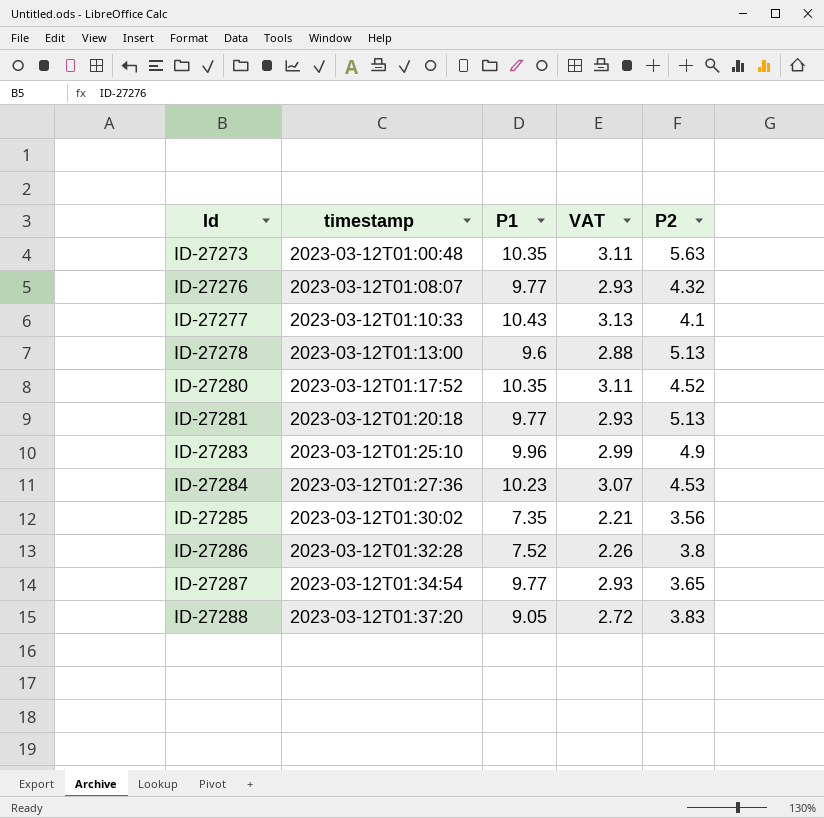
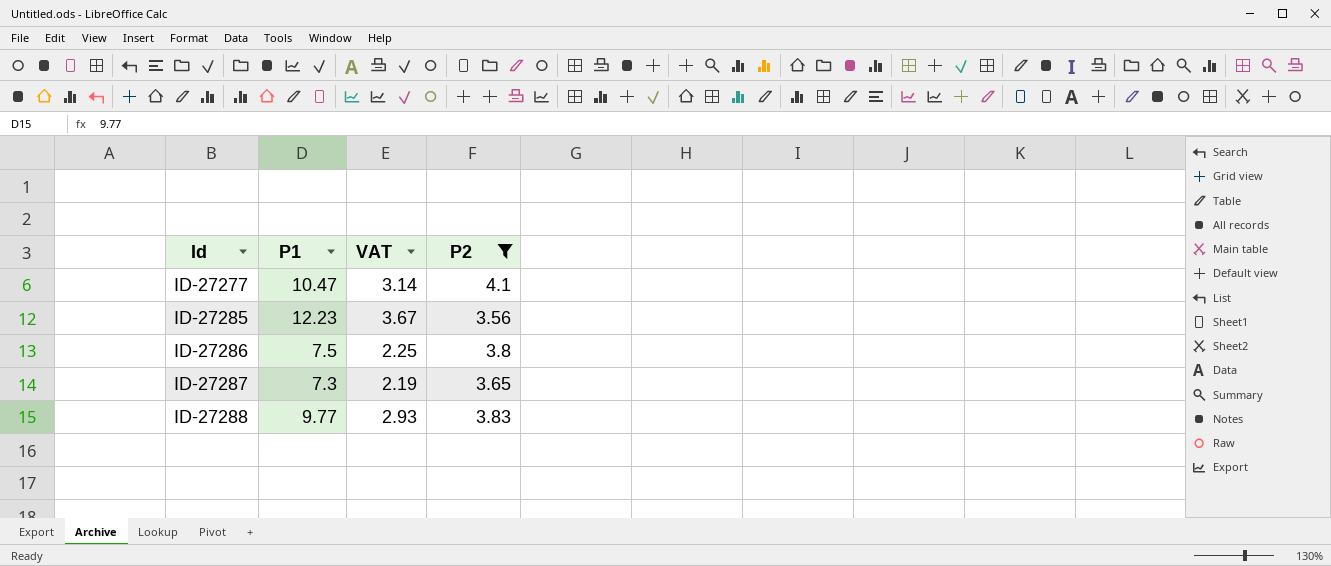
filter: none -> P2 <= 4.1
column timestamp | position: 2 -> none
ID-27277 | P1: 10.43 -> 10.47
ID-27277 | VAT: 3.13 -> 3.14
ID-27285 | P1: 7.35 -> 12.23
ID-27285 | VAT: 2.21 -> 3.67
ID-27286 | P1: 7.52 -> 7.5
ID-27286 | VAT: 2.26 -> 2.25
ID-27287 | P1: 9.77 -> 7.3
ID-27287 | VAT: 2.93 -> 2.19
ID-27288 | P1: 9.05 -> 9.77
ID-27288 | VAT: 2.72 -> 2.93

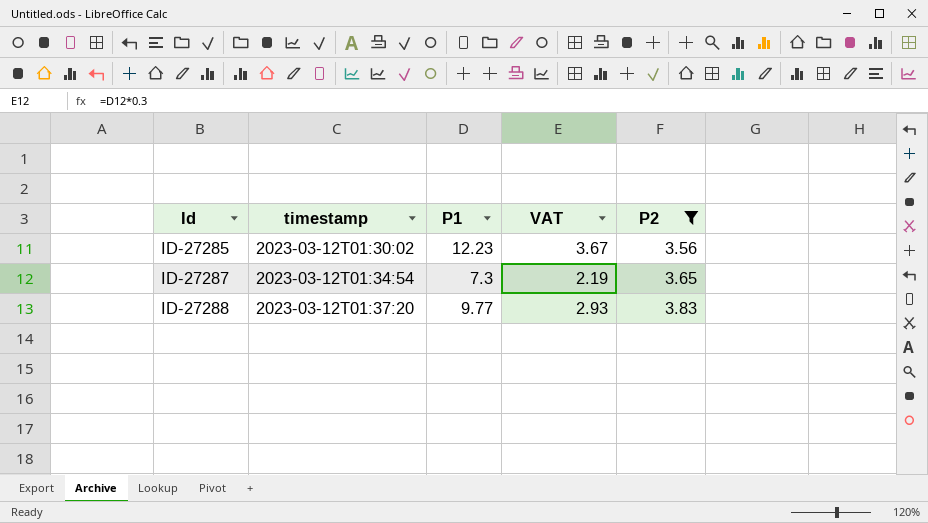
column timestamp | position: none -> 2
row ID-27277: 10.47 | 3.14 | 4.1 -> none
row ID-27286: 7.5 | 2.25 | 3.8 -> none

